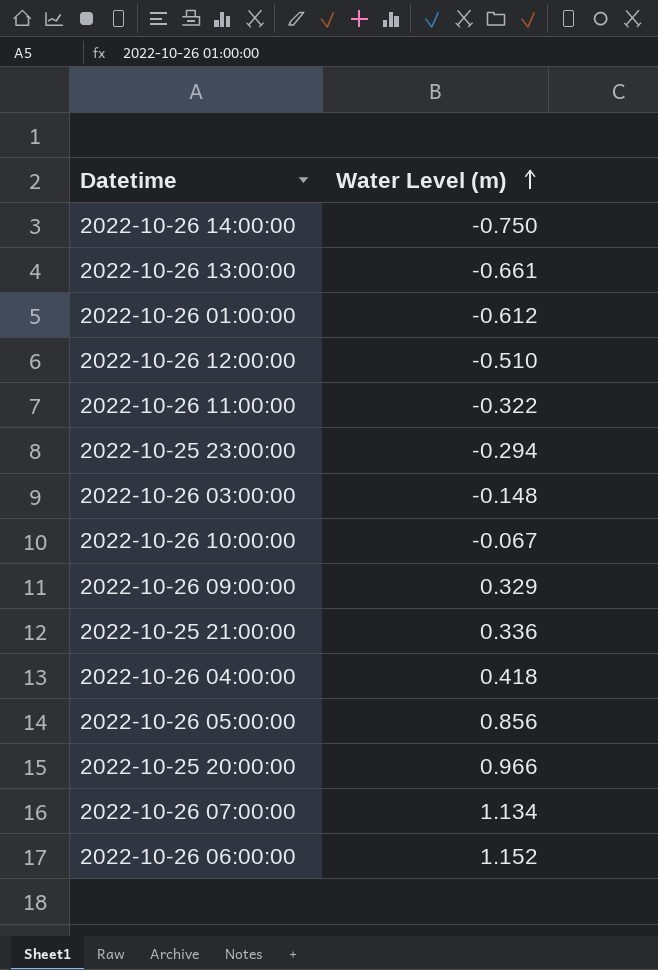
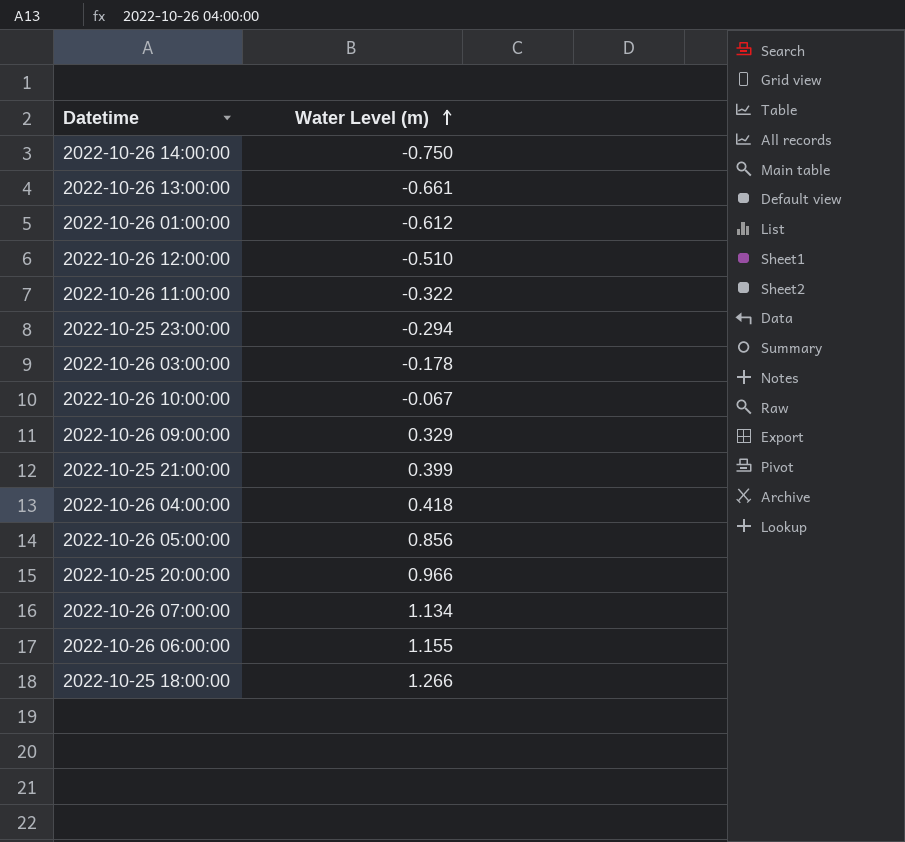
2022-10-26 03:00:00 | Water Level (m): -0.148 -> -0.178
2022-10-25 21:00:00 | Water Level (m): 0.336 -> 0.399
2022-10-26 06:00:00 | Water Level (m): 1.152 -> 1.155
row 2022-10-25 18:00:00: none -> 1.266

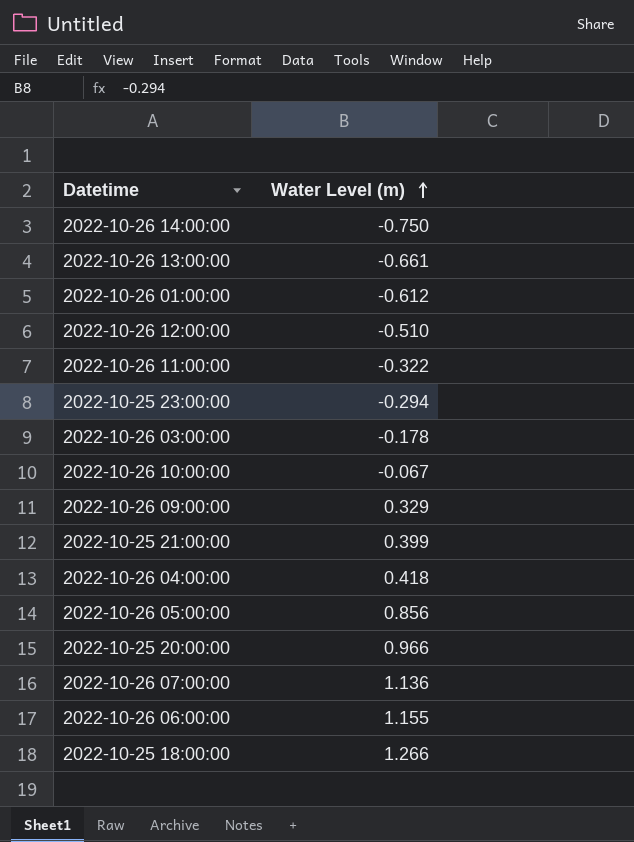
2022-10-26 07:00:00 | Water Level (m): 1.134 -> 1.136

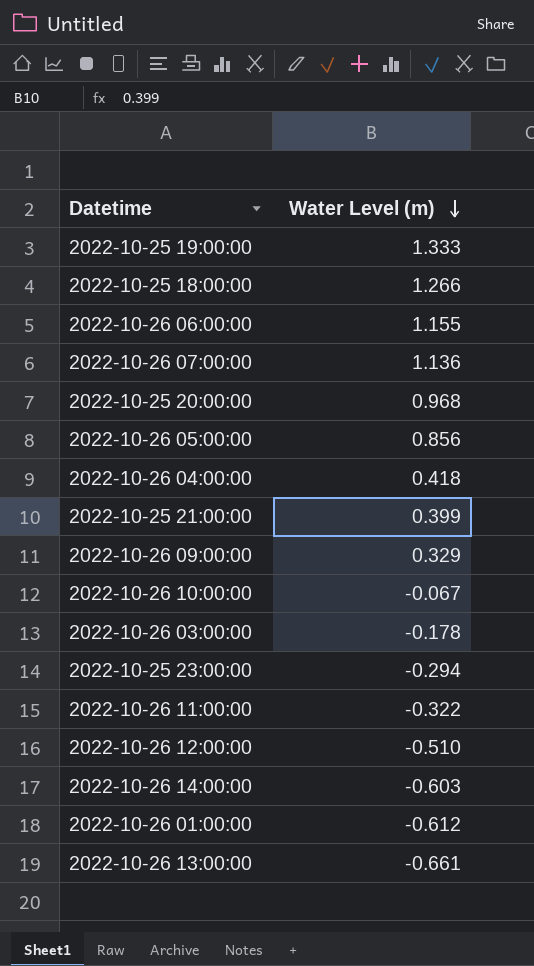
row order: Water Level (m) ascending -> Water Level (m) descending
row 2022-10-25 19:00:00: none -> 1.333
2022-10-25 20:00:00 | Water Level (m): 0.966 -> 0.968
2022-10-26 14:00:00 | Water Level (m): -0.750 -> -0.603

